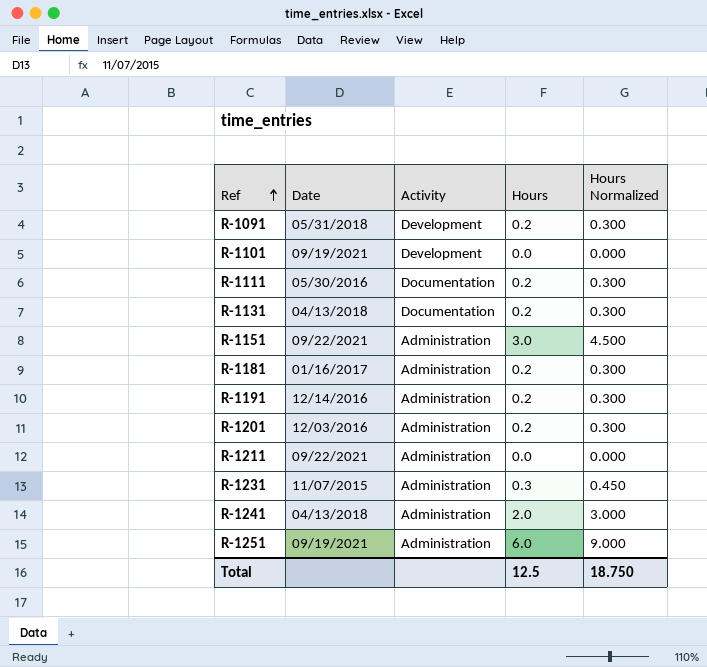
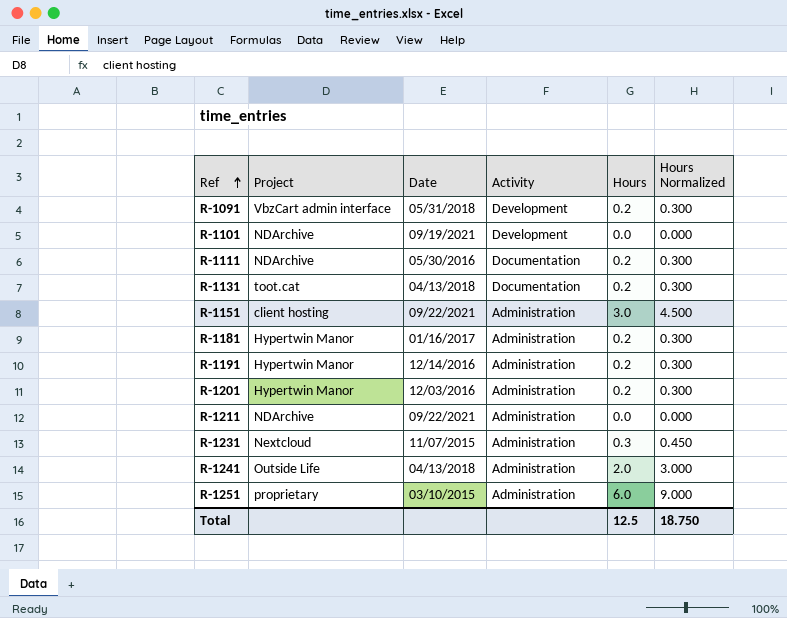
column Project | position: none -> 2
R-1251 | Date: 09/19/2021 -> 03/10/2015

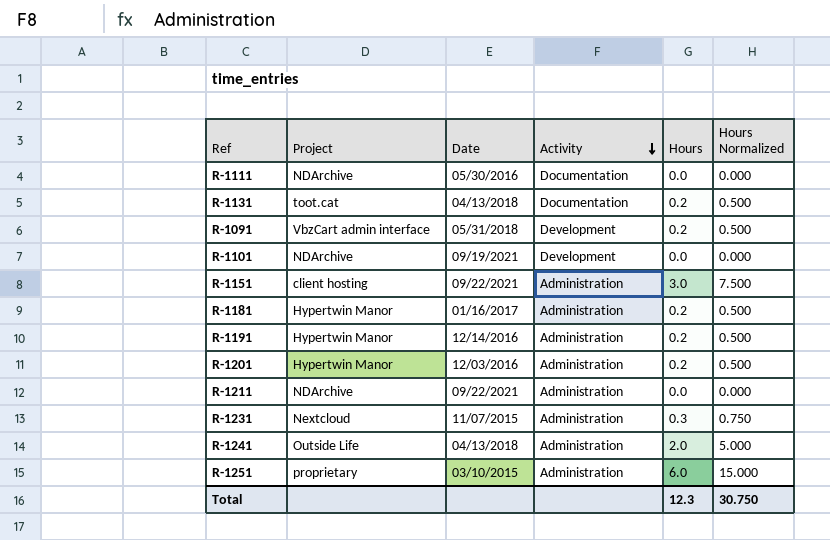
row order: Ref ascending -> Activity descending
column Hours Normalized | formula: [Hours] * 1.5 -> [Hours] * 2.5
R-1111 | Hours: 0.2 -> 0.0
Total | Hours: 12.5 -> 12.3
Total | Hours Normalized: 18.750 -> 30.750

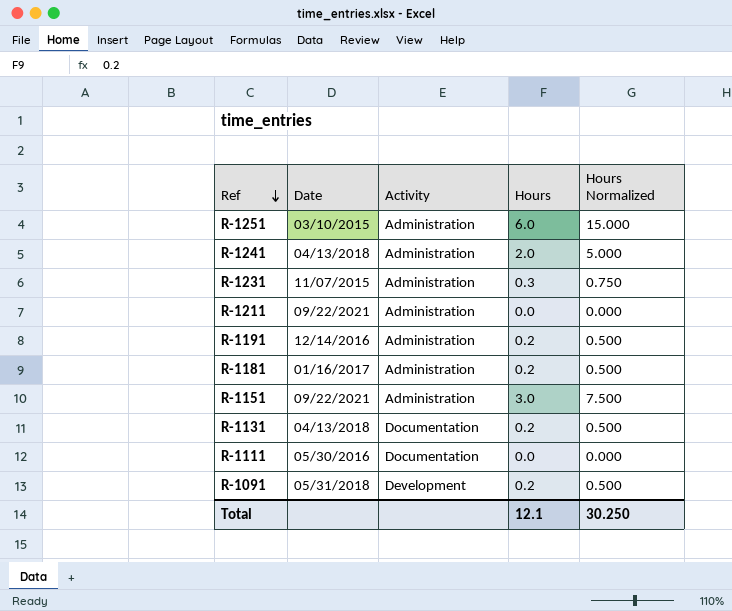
row order: Activity descending -> Ref descending
column Project | position: 2 -> none
row R-1101: NDArchive | 09/19/2021 | Development | 0.0 | 0.000 -> none
row R-1201: Hypertwin Manor | 12/03/2016 | Administration | 0.2 | 0.500 -> none
Total | Hours: 12.3 -> 12.1
Total | Hours Normalized: 30.750 -> 30.250

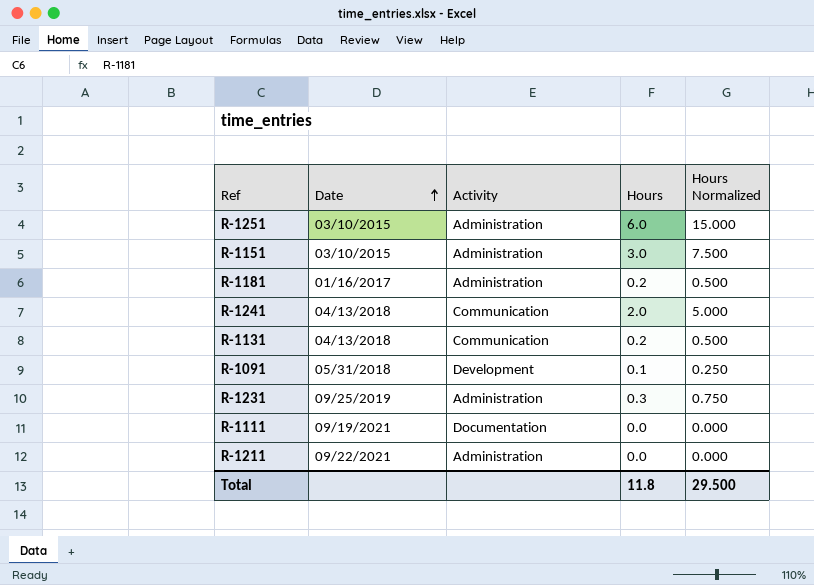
row order: Ref descending -> Date ascending
row R-1191: 12/14/2016 | Administration | 0.2 | 0.500 -> none
R-1151 | Date: 09/22/2021 -> 03/10/2015
R-1241 | Activity: Administration -> Communication
R-1131 | Activity: Documentation -> Communication
R-1091 | Hours: 0.2 -> 0.1
R-1091 | Hours Normalized: 0.500 -> 0.250
R-1231 | Date: 11/07/2015 -> 09/25/2019
R-1111 | Date: 05/30/2016 -> 09/19/2021
Total | Hours: 12.1 -> 11.8
Total | Hours Normalized: 30.250 -> 29.500

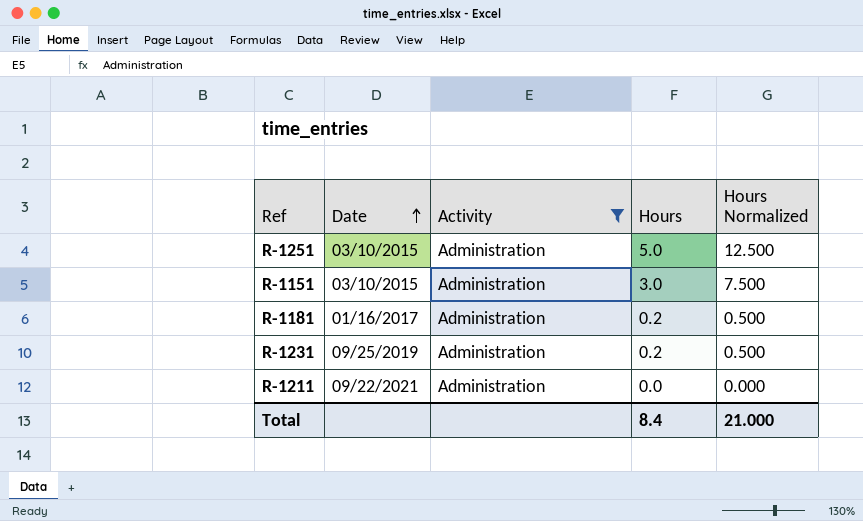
filter: none -> Activity = Administration
R-1251 | Hours: 6.0 -> 5.0
R-1251 | Hours Normalized: 15.000 -> 12.500
R-1231 | Hours: 0.3 -> 0.2
R-1231 | Hours Normalized: 0.750 -> 0.500
Total | Hours: 11.8 -> 8.4
Total | Hours Normalized: 29.500 -> 21.000

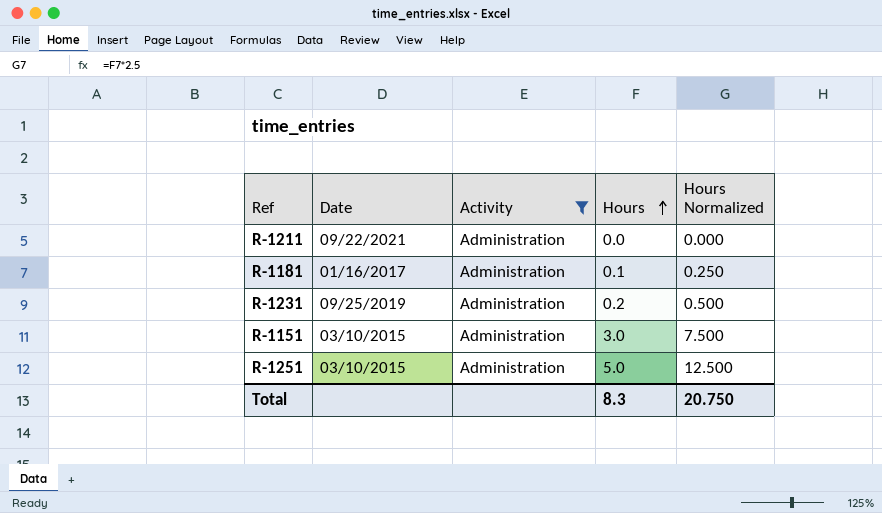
row order: Date ascending -> Hours ascending
R-1181 | Hours: 0.2 -> 0.1
R-1181 | Hours Normalized: 0.500 -> 0.250
Total | Hours: 8.4 -> 8.3
Total | Hours Normalized: 21.000 -> 20.750

